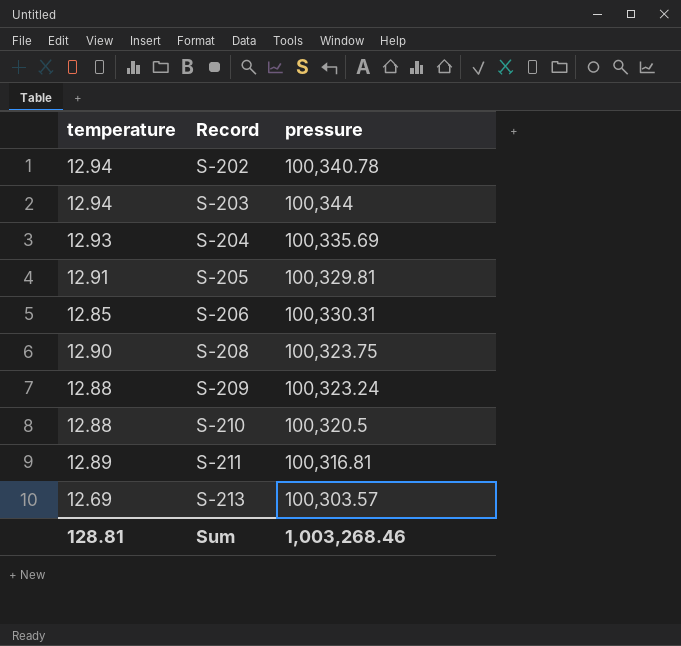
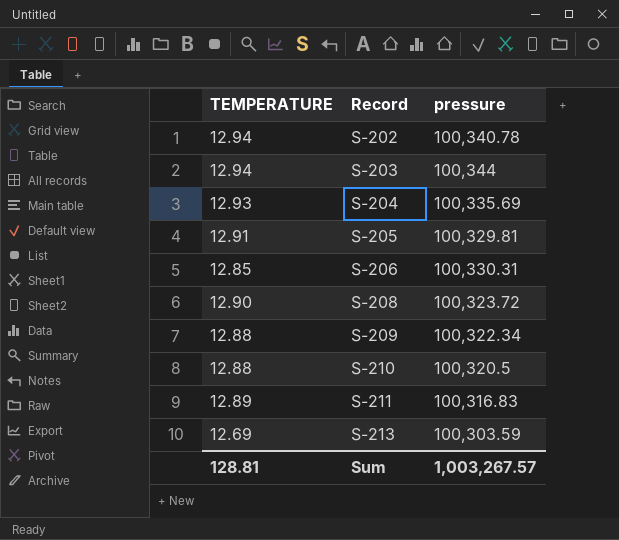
column name: temperature -> TEMPERATURE
S-208 | pressure: 100,323.75 -> 100,323.72
S-209 | pressure: 100,323.24 -> 100,322.34
S-211 | pressure: 100,316.81 -> 100,316.83
S-213 | pressure: 100,303.57 -> 100,303.59
Sum | pressure: 1,003,268.46 -> 1,003,267.57

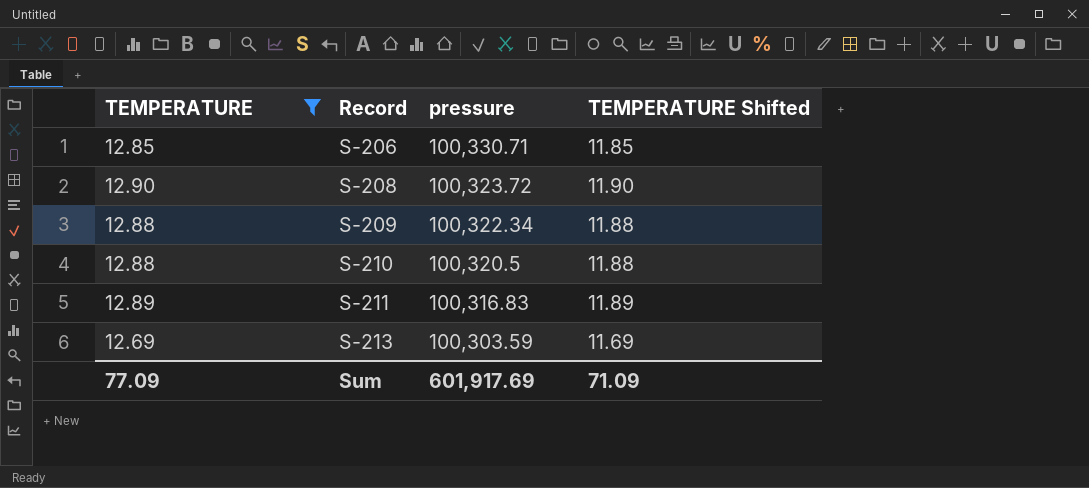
filter: none -> TEMPERATURE <= 12.90
column TEMPERATURE Shifted | formula: none -> [TEMPERATURE] - 1
S-206 | pressure: 100,330.31 -> 100,330.71
Sum | TEMPERATURE: 128.81 -> 77.09
Sum | pressure: 1,003,267.57 -> 601,917.69

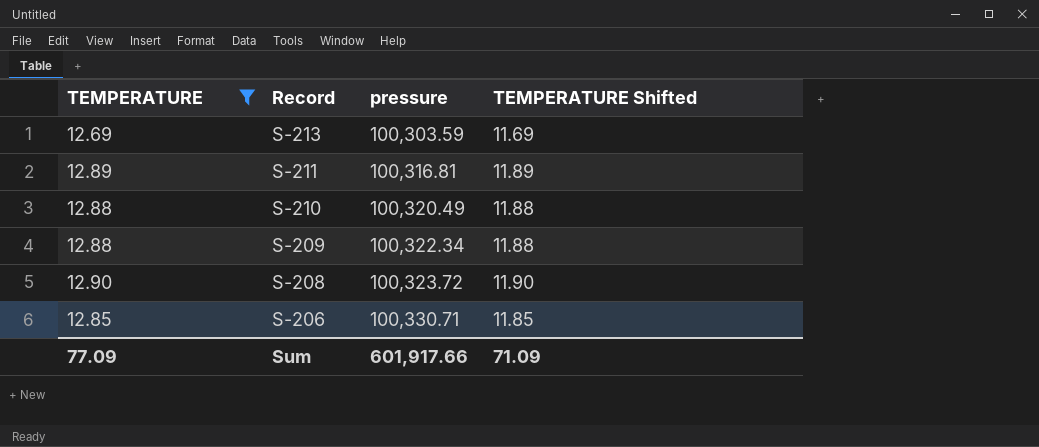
row order: Record ascending -> Record descending
S-211 | pressure: 100,316.83 -> 100,316.81
S-210 | pressure: 100,320.5 -> 100,320.49
Sum | pressure: 601,917.69 -> 601,917.66

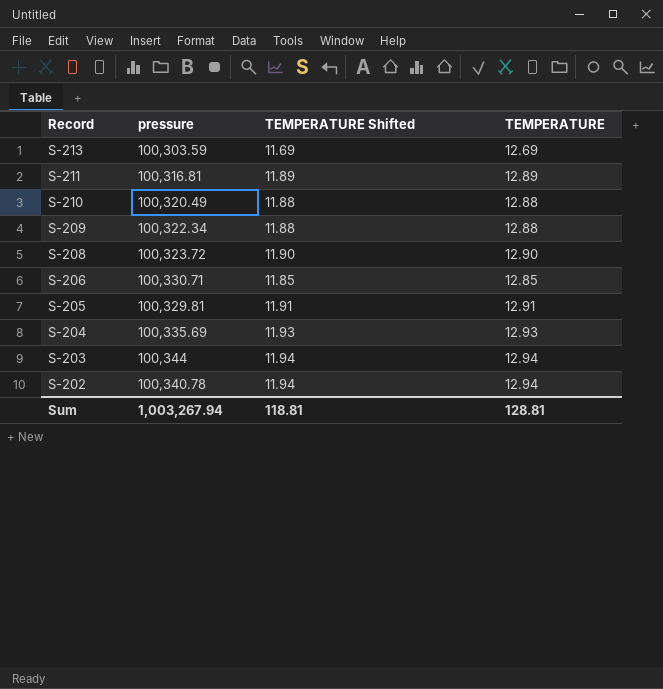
filter: TEMPERATURE <= 12.90 -> none
column TEMPERATURE | position: 1 -> 4
Sum | pressure: 601,917.66 -> 1,003,267.94
Sum | TEMPERATURE Shifted: 71.09 -> 118.81
Sum | TEMPERATURE: 77.09 -> 128.81

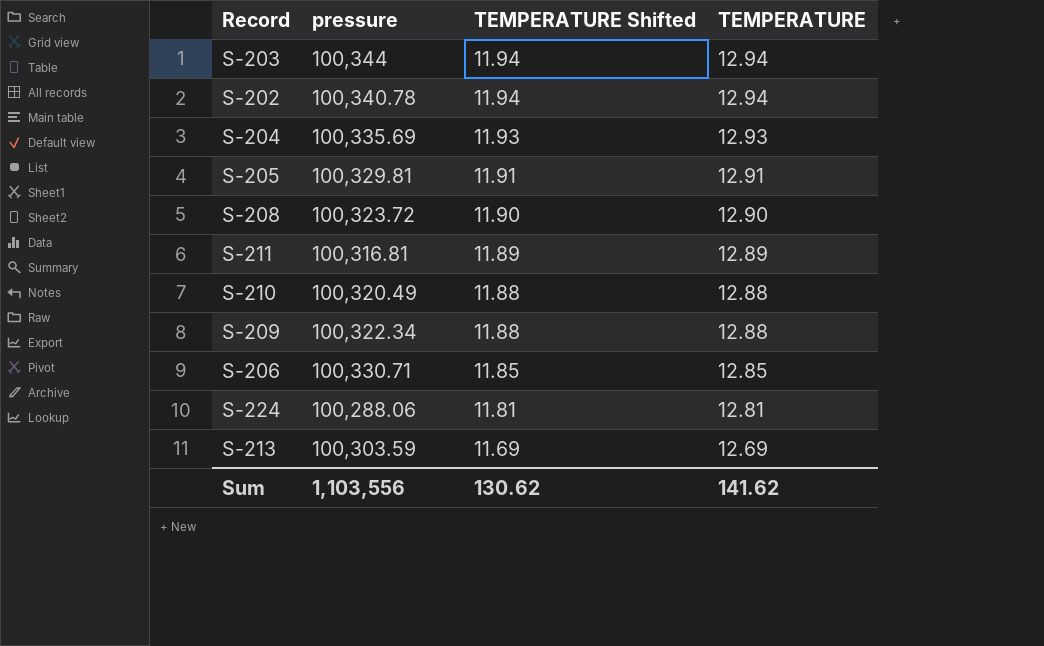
row order: Record descending -> TEMPERATURE Shifted descending
row S-224: none -> 100,288.06 | 11.81 | 12.81
Sum | pressure: 1,003,267.94 -> 1,103,556
Sum | TEMPERATURE Shifted: 118.81 -> 130.62
Sum | TEMPERATURE: 128.81 -> 141.62

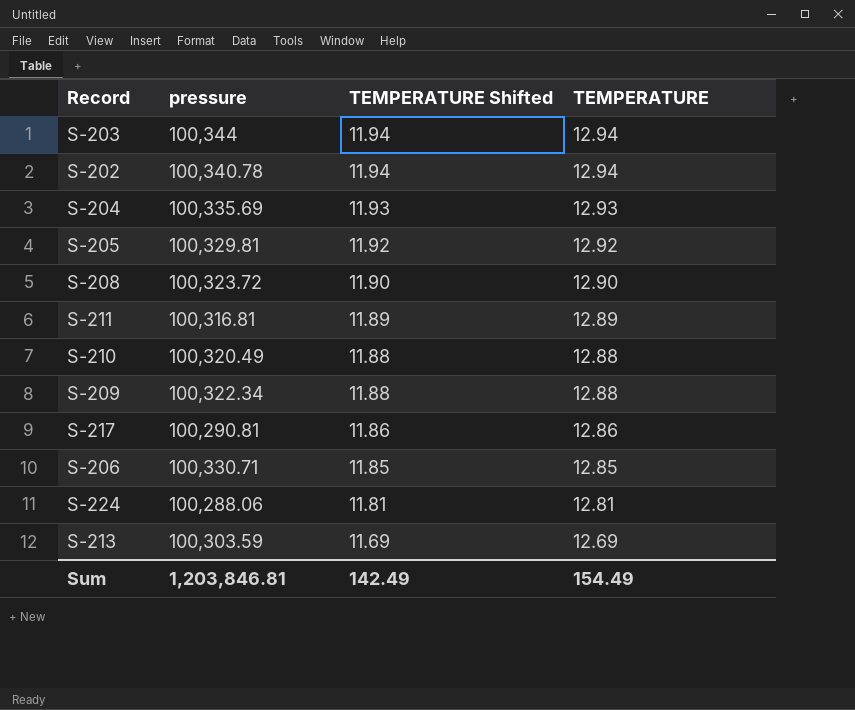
S-205 | TEMPERATURE Shifted: 11.91 -> 11.92
S-205 | TEMPERATURE: 12.91 -> 12.92
row S-217: none -> 100,290.81 | 11.86 | 12.86
Sum | pressure: 1,103,556 -> 1,203,846.81
Sum | TEMPERATURE Shifted: 130.62 -> 142.49
Sum | TEMPERATURE: 141.62 -> 154.49

